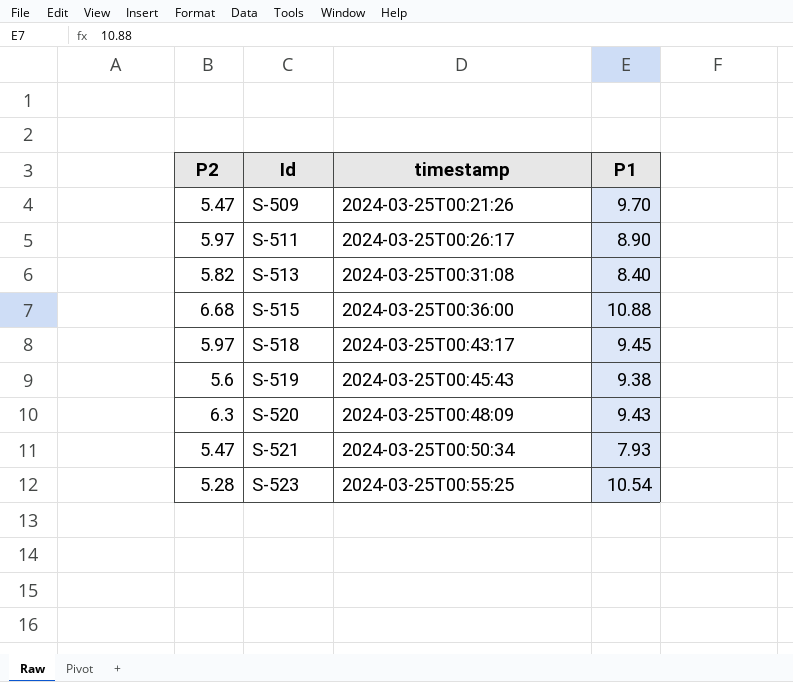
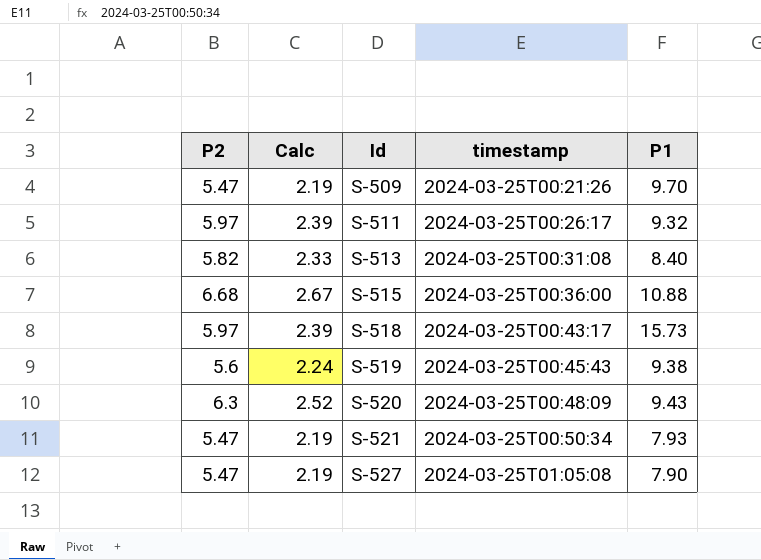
column Calc | formula: none -> [P2] * 0.4
row S-523: 5.28 | 2024-03-25T00:55:25 | 10.54 -> none
S-511 | P1: 8.90 -> 9.32
S-518 | P1: 9.45 -> 15.73
row S-527: none -> 5.47 | 2.19 | 2024-03-25T01:05:08 | 7.90

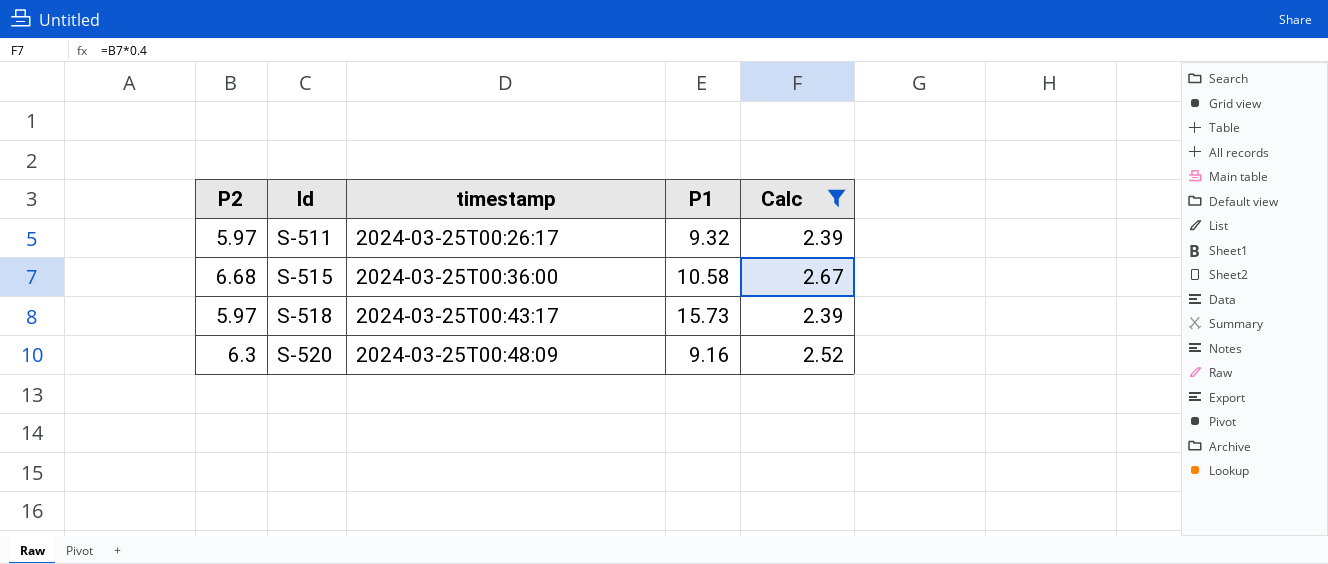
filter: none -> Calc >= 2.39
column Calc | position: 2 -> 5
S-515 | P1: 10.88 -> 10.58
S-520 | P1: 9.43 -> 9.16

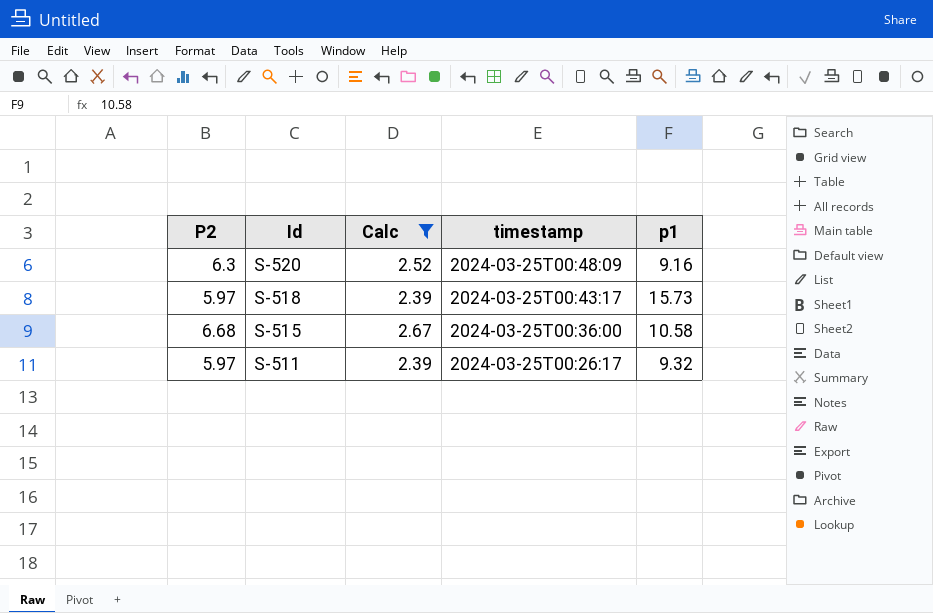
row order: Id ascending -> Id descending
column Calc | position: 5 -> 3
column name: P1 -> p1

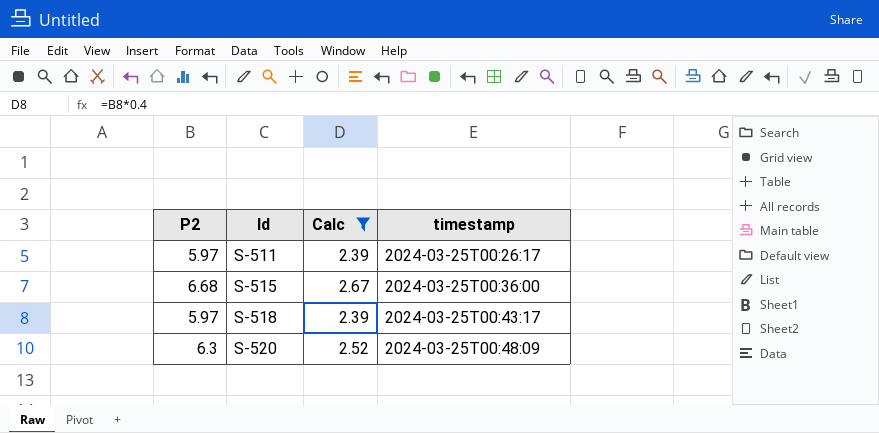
row order: Id descending -> Id ascending
column p1 | position: 5 -> none

